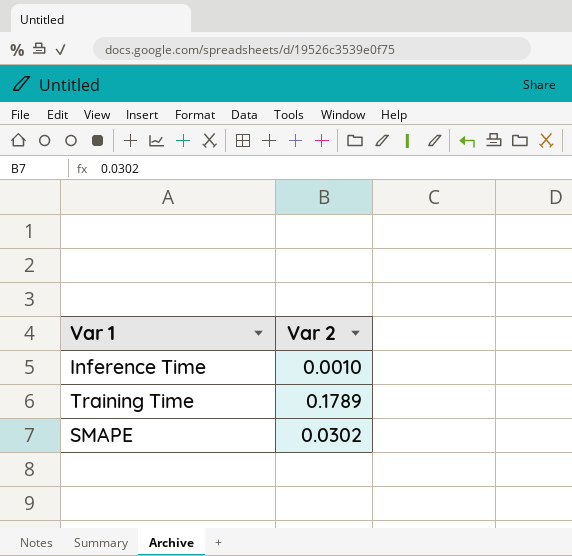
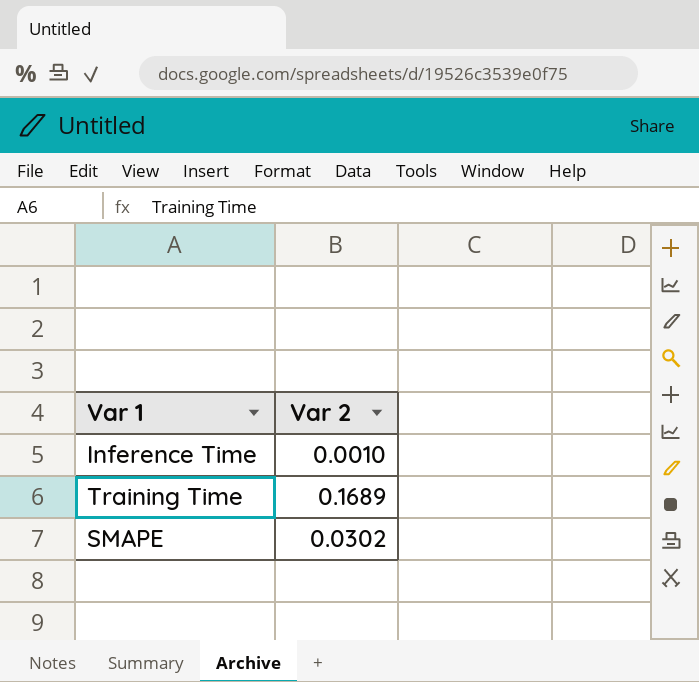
Training Time | Var 2: 0.1789 -> 0.1689

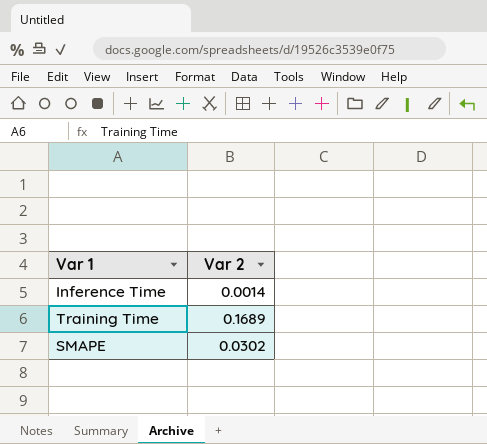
Inference Time | Var 2: 0.0010 -> 0.0014

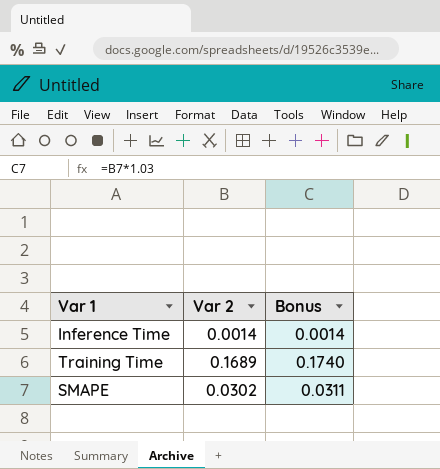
column Bonus | formula: none -> [Var 2] * 1.03

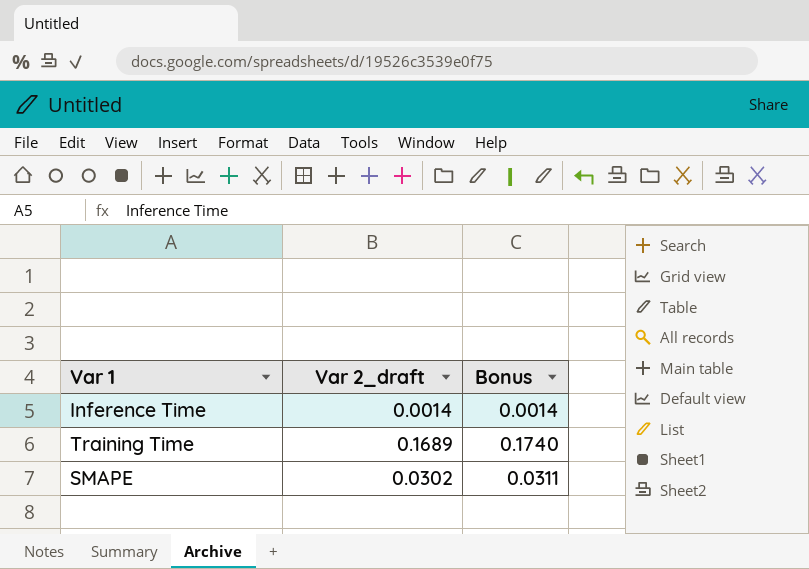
column name: Var 2 -> Var 2_draft

